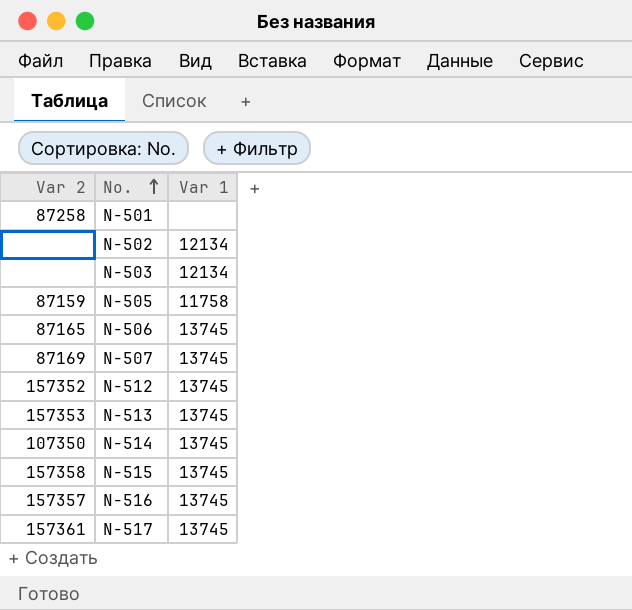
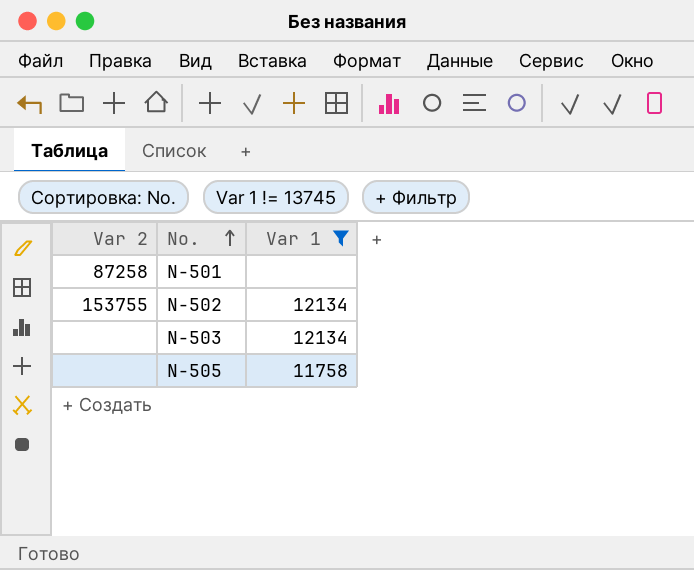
filter: none -> Var 1 != 13745
N-502 | Var 2: none -> 153755
N-505 | Var 2: 87159 -> none

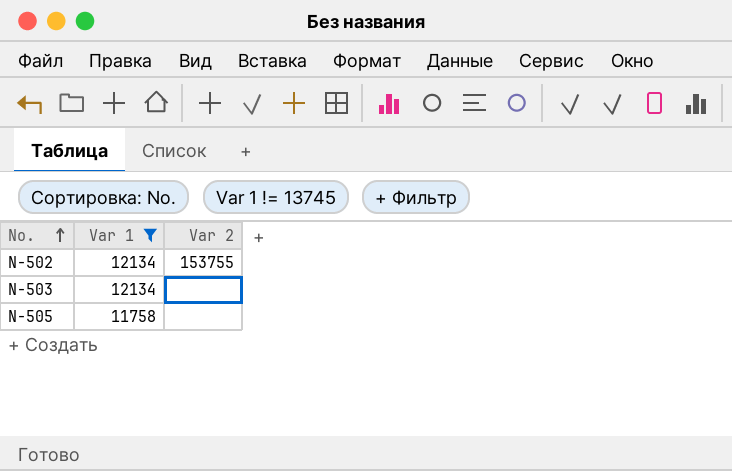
column Var 2 | position: 1 -> 3
row N-501: 87258 | none -> none

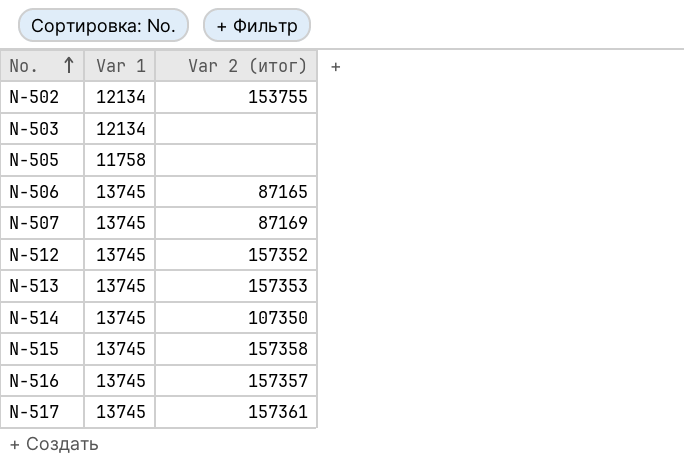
filter: Var 1 != 13745 -> none
column name: Var 2 -> Var 2 (итог)

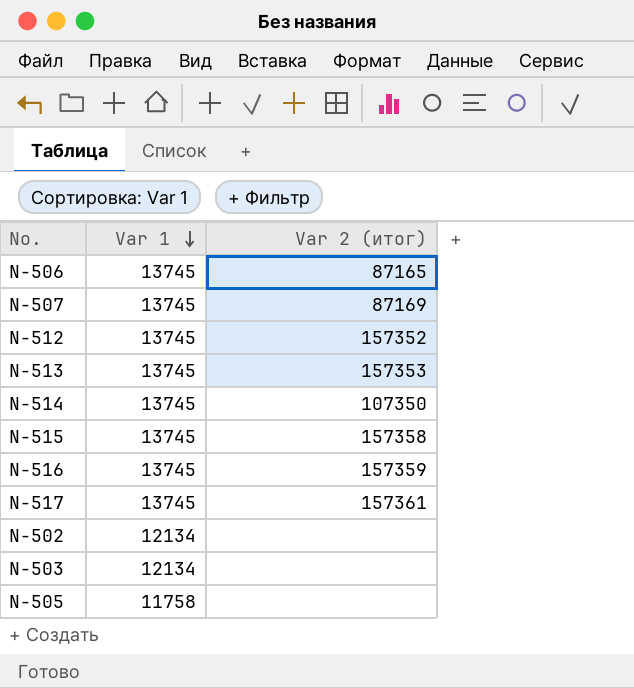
row order: No. ascending -> Var 1 descending
N-516 | Var 2 (итог): 157357 -> 157359
N-502 | Var 2 (итог): 153755 -> none

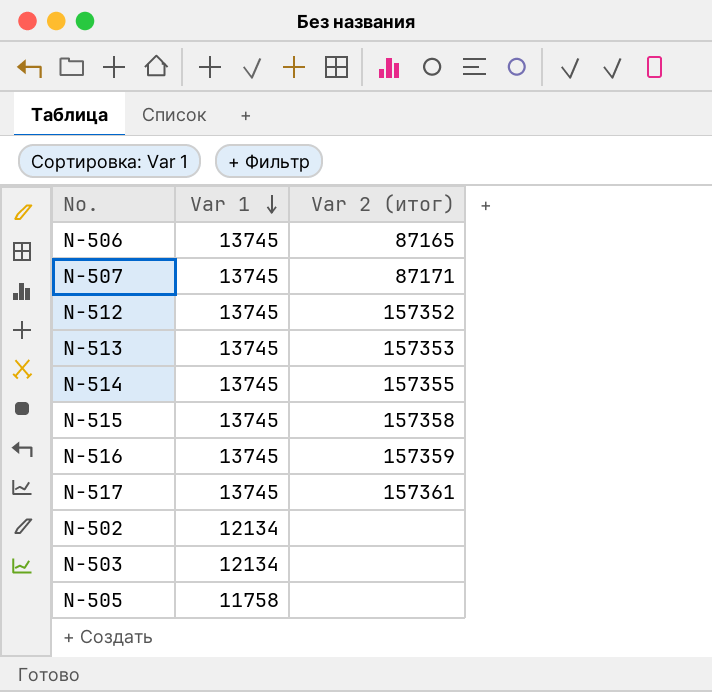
N-507 | Var 2 (итог): 87169 -> 87171
N-514 | Var 2 (итог): 107350 -> 157355

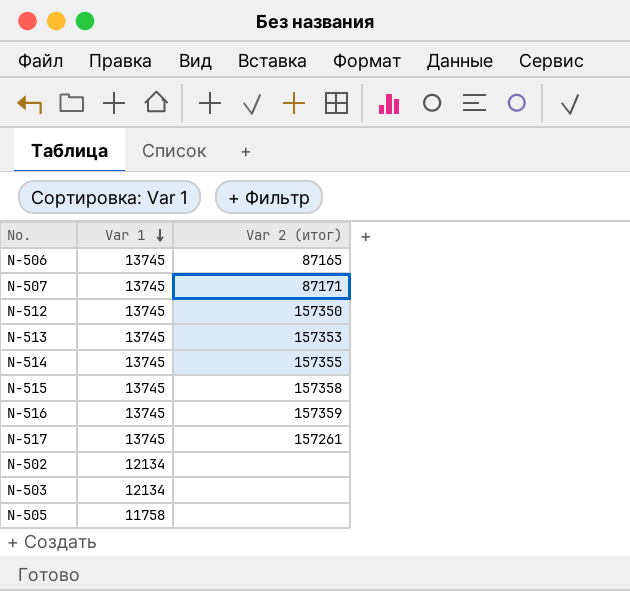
N-512 | Var 2 (итог): 157352 -> 157350
N-517 | Var 2 (итог): 157361 -> 157261

